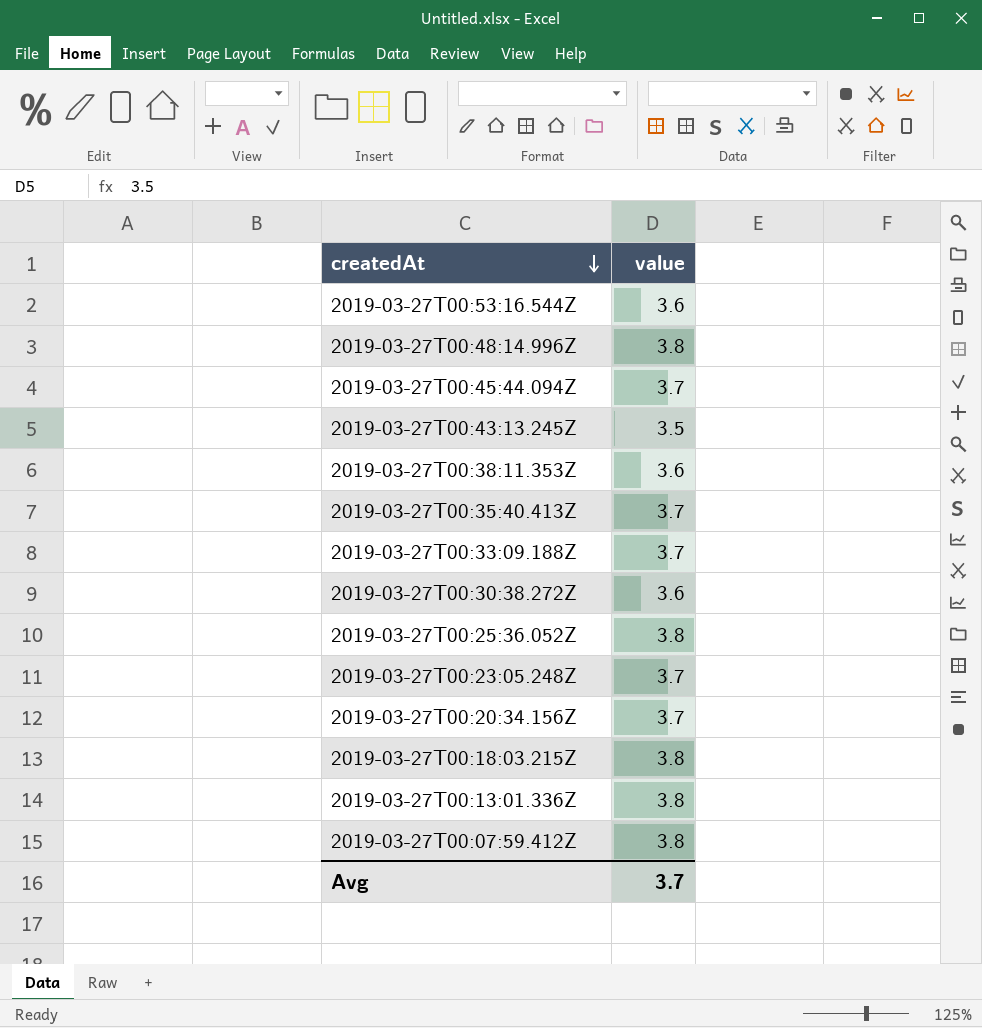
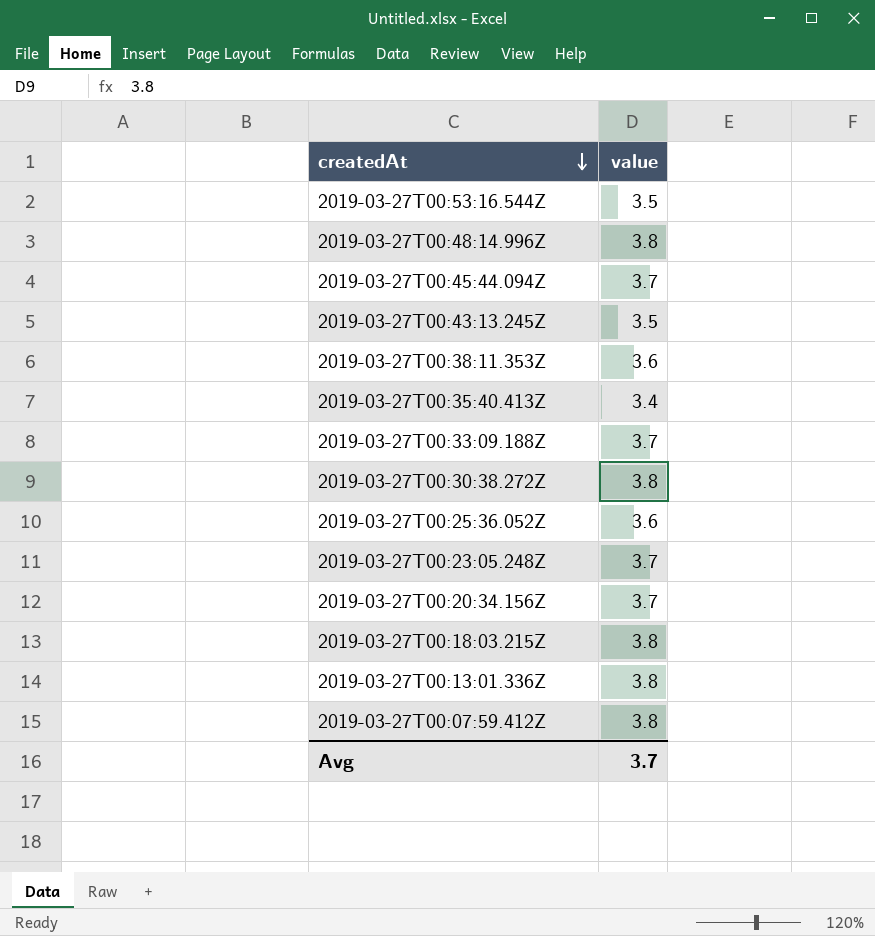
2019-03-27T00:53:16.544Z | value: 3.6 -> 3.5
2019-03-27T00:35:40.413Z | value: 3.7 -> 3.4
2019-03-27T00:30:38.272Z | value: 3.6 -> 3.8
2019-03-27T00:25:36.052Z | value: 3.8 -> 3.6

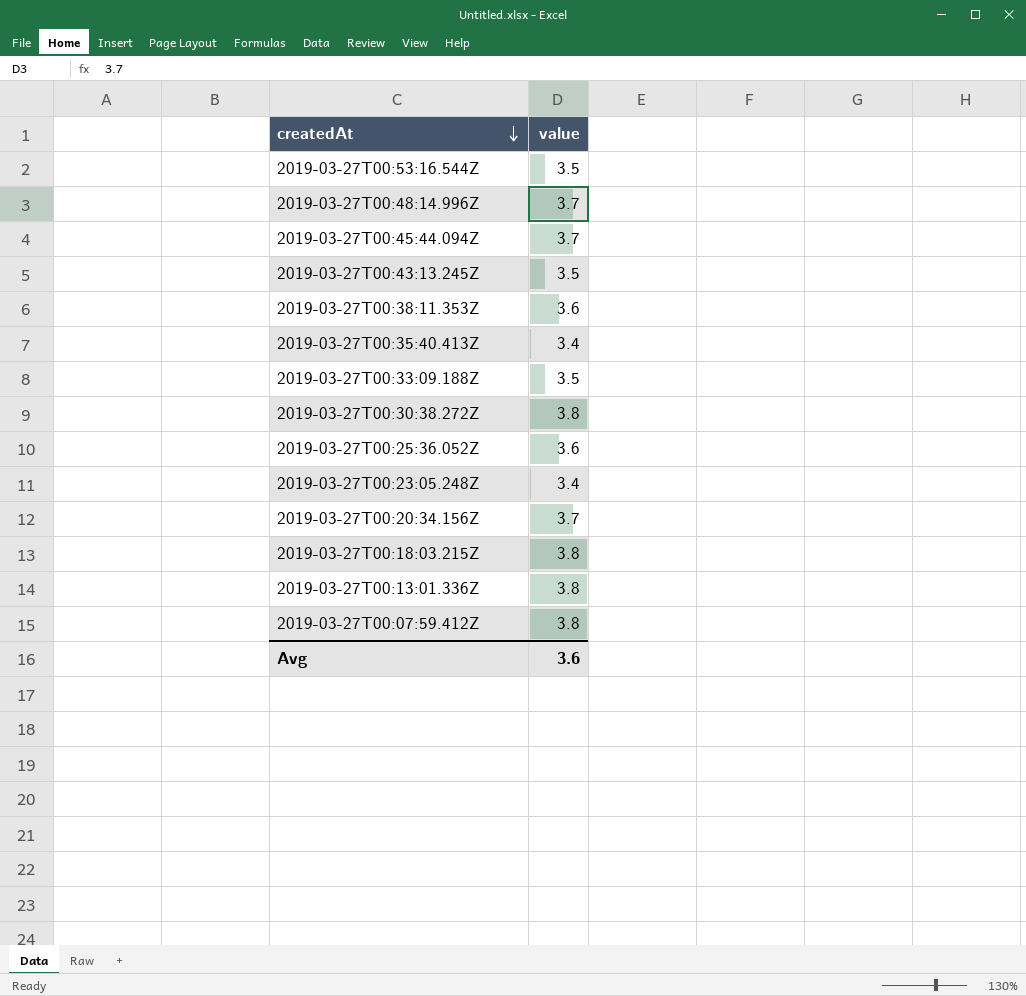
2019-03-27T00:48:14.996Z | value: 3.8 -> 3.7
2019-03-27T00:33:09.188Z | value: 3.7 -> 3.5
2019-03-27T00:23:05.248Z | value: 3.7 -> 3.4
Avg | value: 3.7 -> 3.6

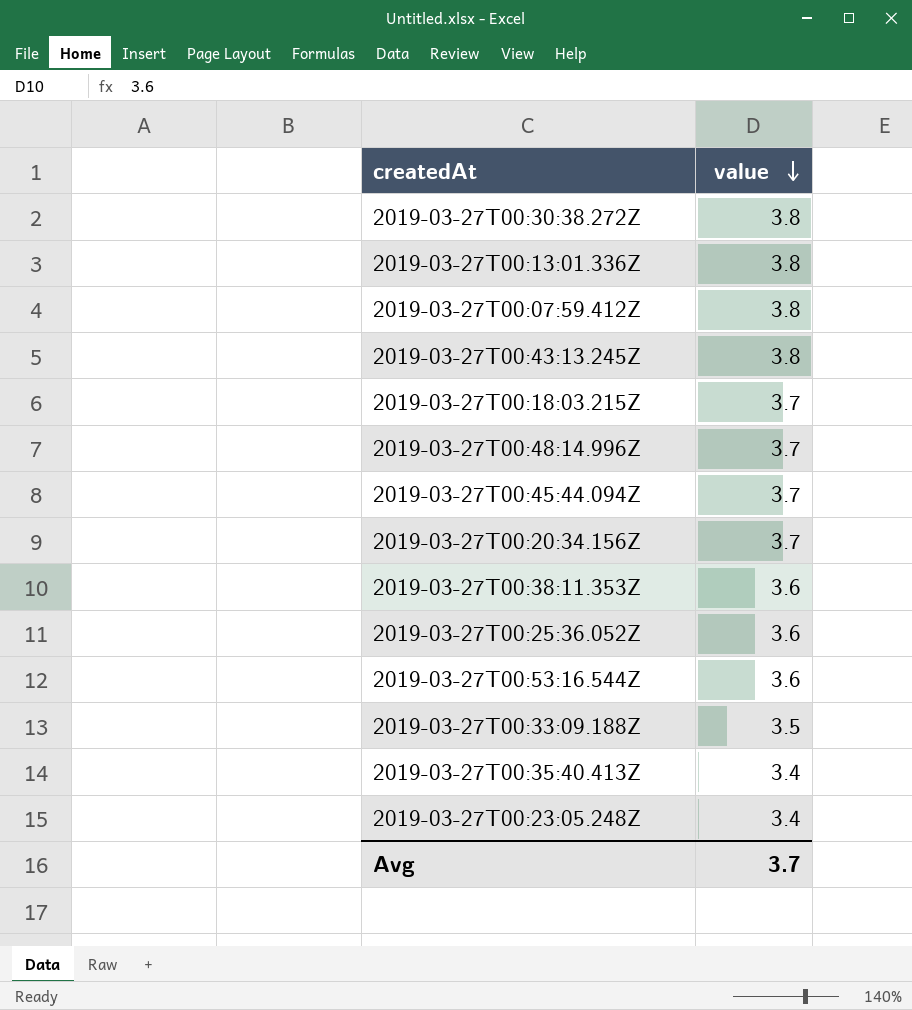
row order: createdAt descending -> value descending
2019-03-27T00:43:13.245Z | value: 3.5 -> 3.8
2019-03-27T00:18:03.215Z | value: 3.8 -> 3.7
2019-03-27T00:53:16.544Z | value: 3.5 -> 3.6
Avg | value: 3.6 -> 3.7

